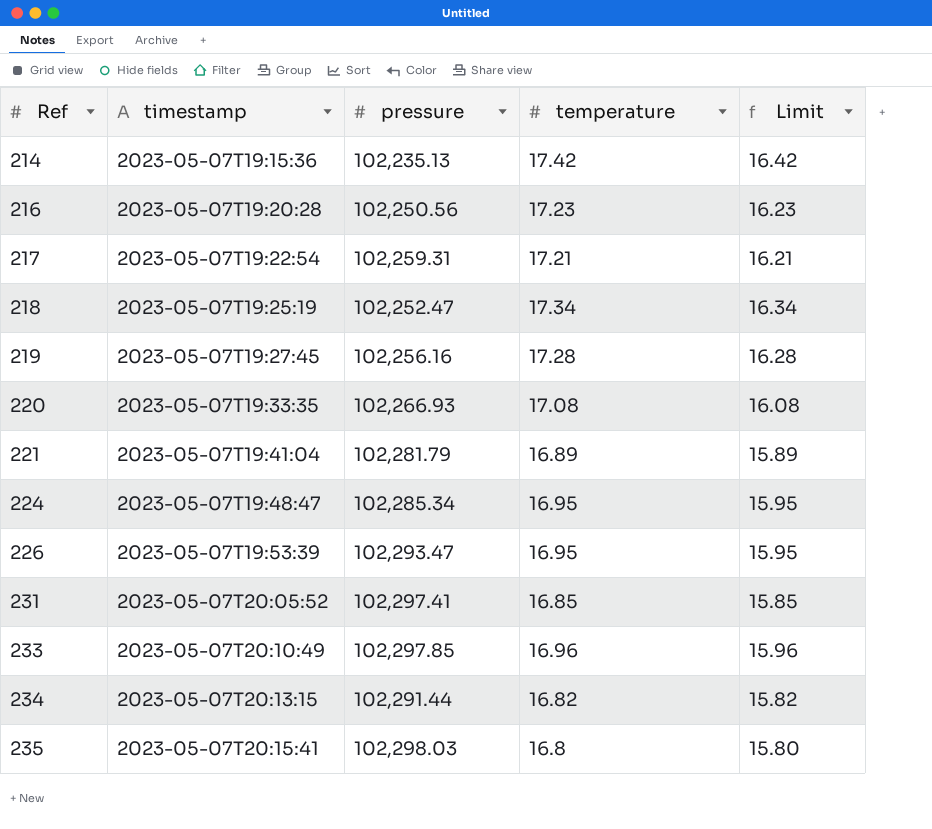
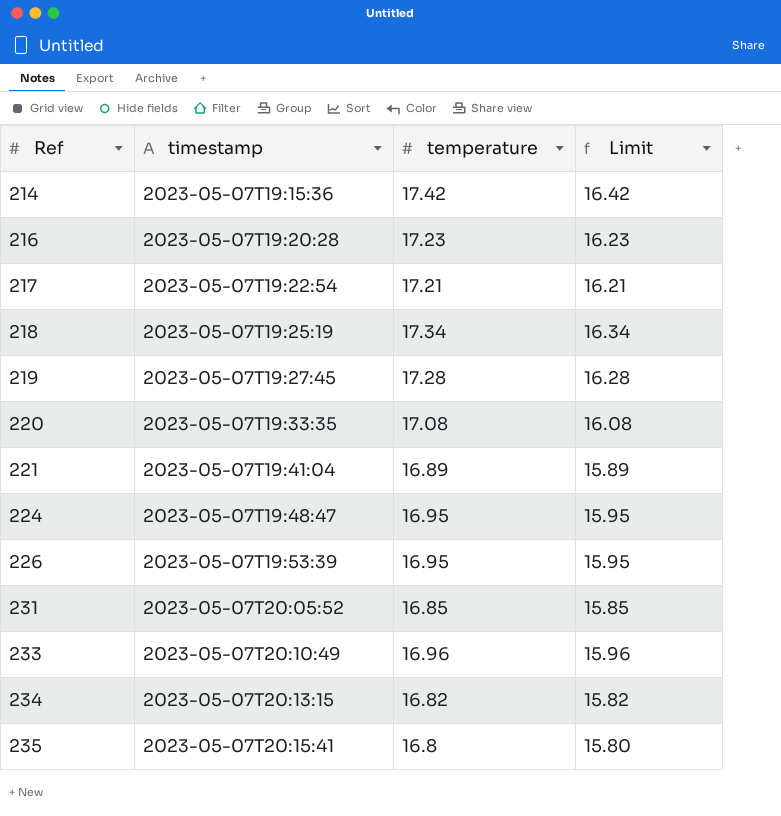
column pressure | position: 3 -> none

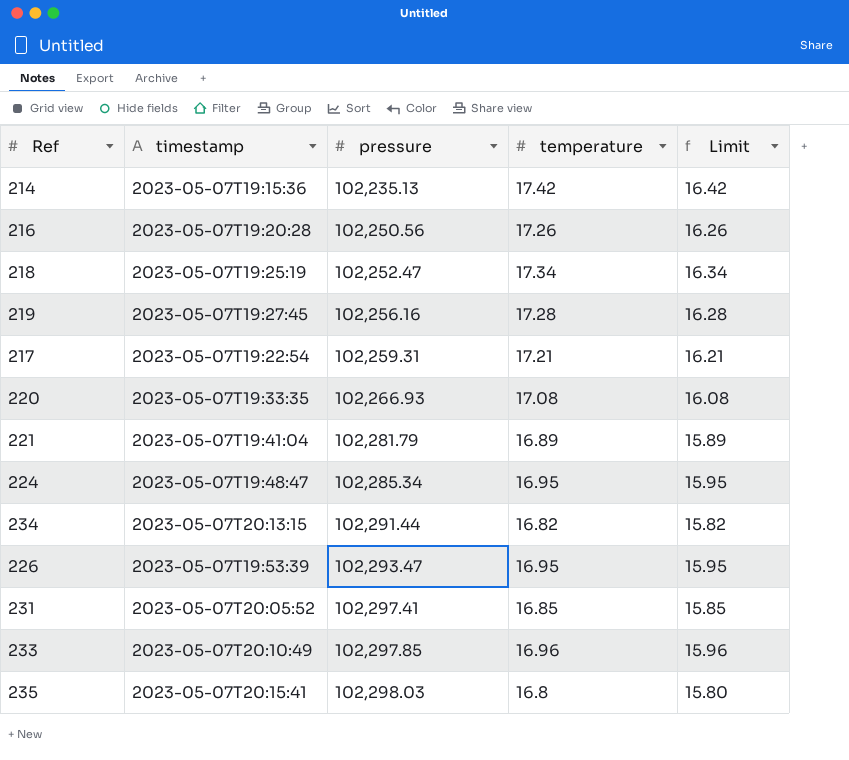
row order: Ref ascending -> pressure ascending
column pressure | position: none -> 3
216 | temperature: 17.23 -> 17.26
216 | Limit: 16.23 -> 16.26

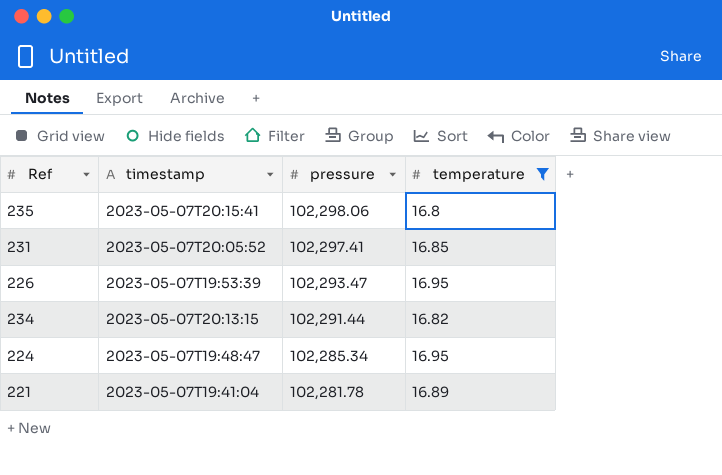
filter: none -> temperature <= 16.95
row order: pressure ascending -> pressure descending
column Limit | formula: [temperature] - 1 -> none
235 | pressure: 102,298.03 -> 102,298.06
221 | pressure: 102,281.79 -> 102,281.78

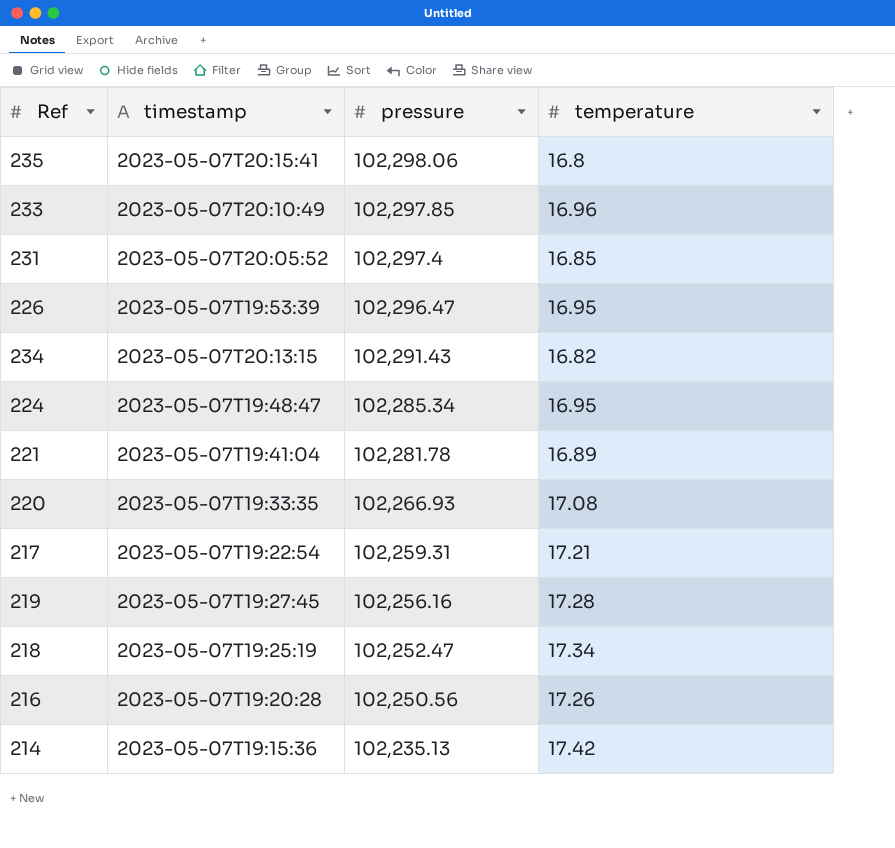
filter: temperature <= 16.95 -> none
231 | pressure: 102,297.41 -> 102,297.4
226 | pressure: 102,293.47 -> 102,296.47
234 | pressure: 102,291.44 -> 102,291.43

